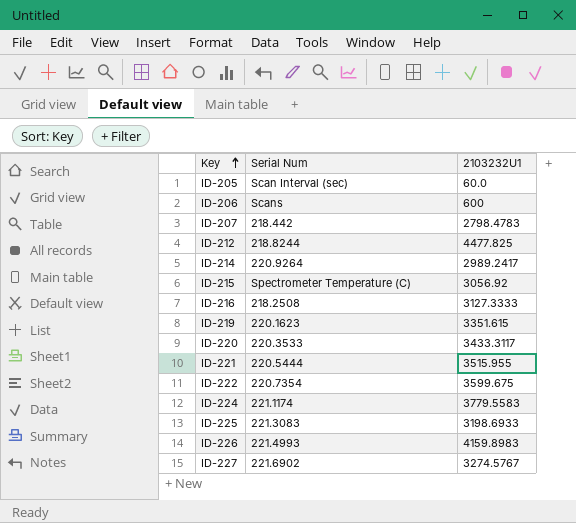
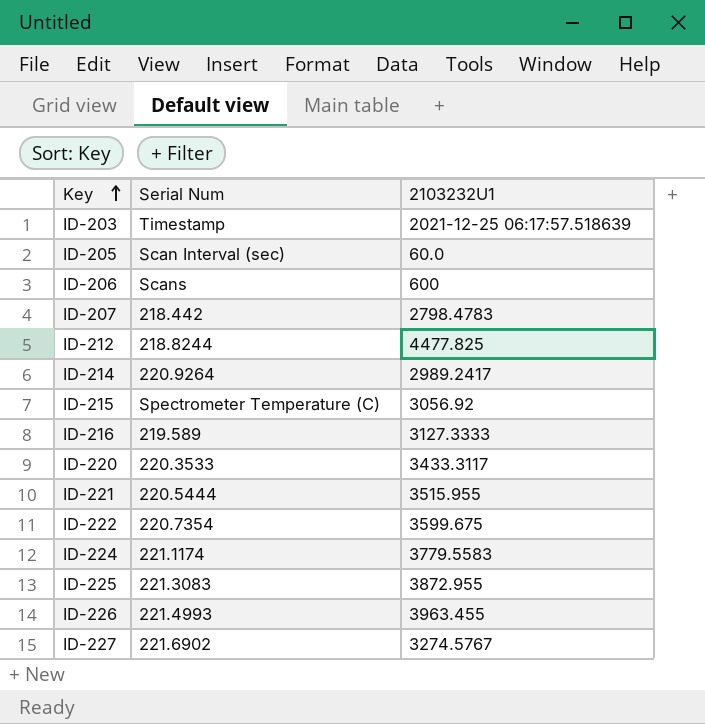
row ID-219: 220.1623 | 3351.615 -> none
row ID-203: none -> Timestamp | 2021-12-25 06:17:57.518639
ID-216 | Serial Num: 218.2508 -> 219.589
ID-225 | 2103232U1: 3198.6933 -> 3872.955
ID-226 | 2103232U1: 4159.8983 -> 3963.455

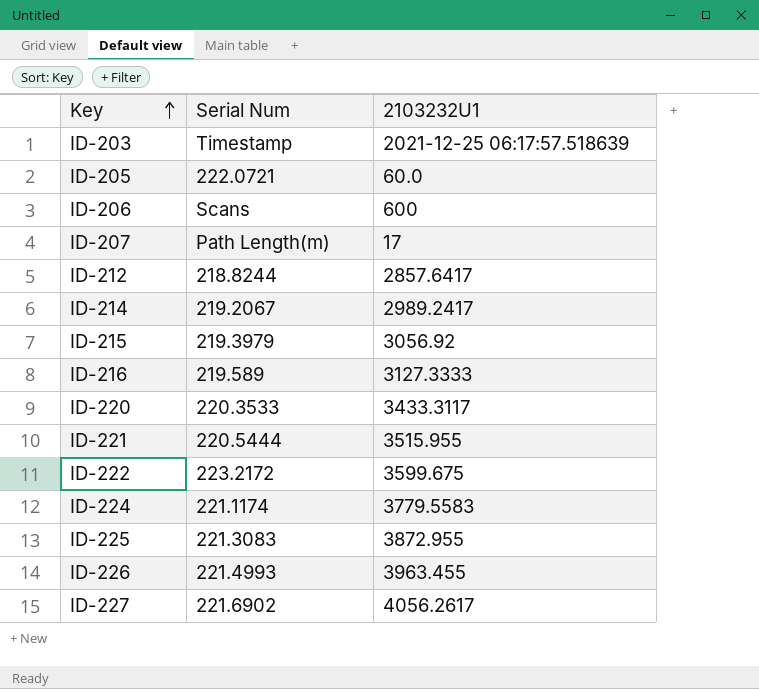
ID-205 | Serial Num: Scan Interval (sec) -> 222.0721
ID-207 | Serial Num: 218.442 -> Path Length(m)
ID-207 | 2103232U1: 2798.4783 -> 17
ID-212 | 2103232U1: 4477.825 -> 2857.6417
ID-214 | Serial Num: 220.9264 -> 219.2067
ID-215 | Serial Num: Spectrometer Temperature (C) -> 219.3979
ID-222 | Serial Num: 220.7354 -> 223.2172
ID-227 | 2103232U1: 3274.5767 -> 4056.2617

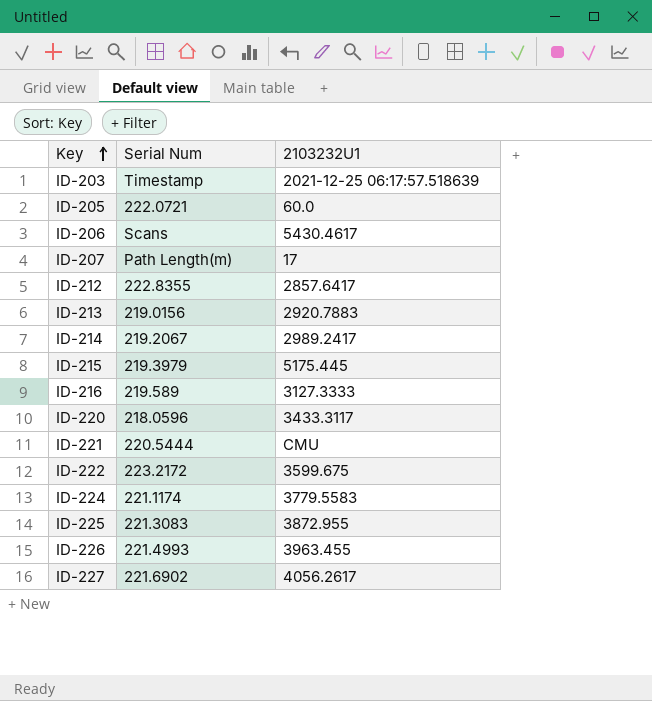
ID-206 | 2103232U1: 600 -> 5430.4617
ID-212 | Serial Num: 218.8244 -> 222.8355
row ID-213: none -> 219.0156 | 2920.7883
ID-215 | 2103232U1: 3056.92 -> 5175.445
ID-220 | Serial Num: 220.3533 -> 218.0596
ID-221 | 2103232U1: 3515.955 -> CMU

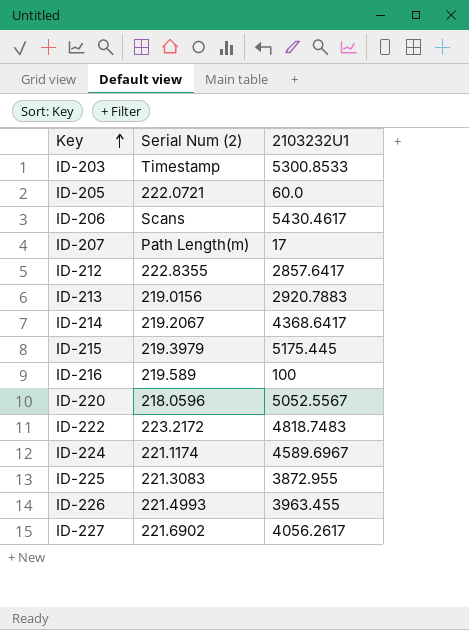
column name: Serial Num -> Serial Num (2)
row ID-221: 220.5444 | CMU -> none
ID-203 | 2103232U1: 2021-12-25 06:17:57.518639 -> 5300.8533
ID-214 | 2103232U1: 2989.2417 -> 4368.6417
ID-216 | 2103232U1: 3127.3333 -> 100
ID-220 | 2103232U1: 3433.3117 -> 5052.5567
ID-222 | 2103232U1: 3599.675 -> 4818.7483
ID-224 | 2103232U1: 3779.5583 -> 4589.6967

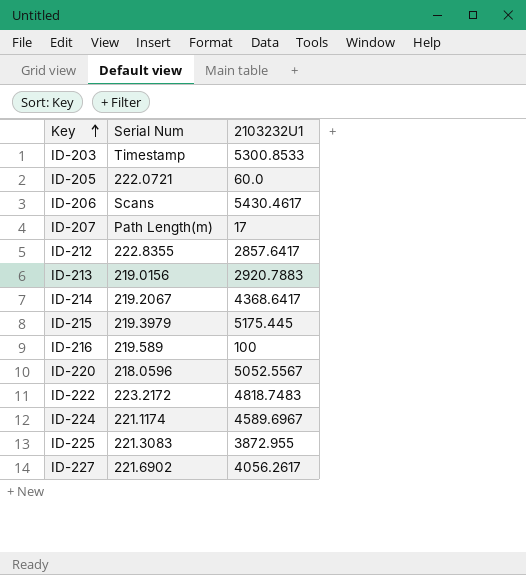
column name: Serial Num (2) -> Serial Num
row ID-226: 221.4993 | 3963.455 -> none

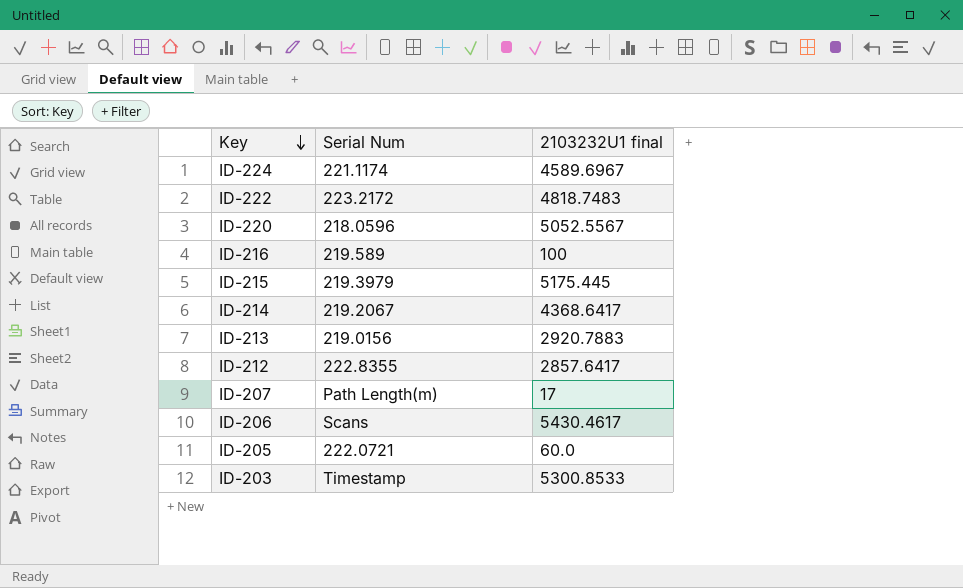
row order: Key ascending -> Key descending
column name: 2103232U1 -> 2103232U1 final
row ID-225: 221.3083 | 3872.955 -> none
row ID-227: 221.6902 | 4056.2617 -> none

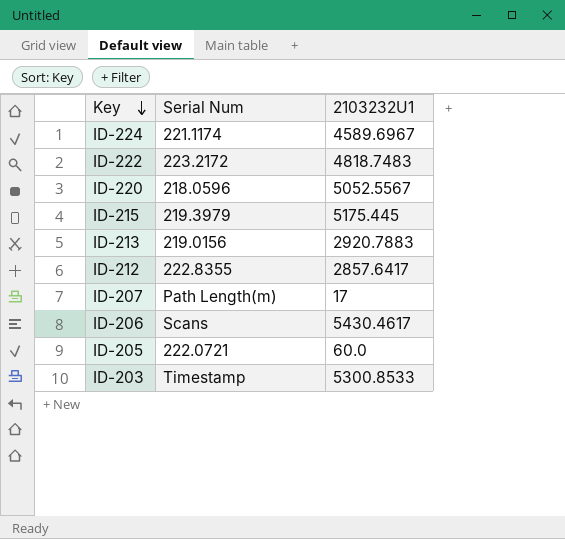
column name: 2103232U1 final -> 2103232U1
row ID-216: 219.589 | 100 -> none
row ID-214: 219.2067 | 4368.6417 -> none

